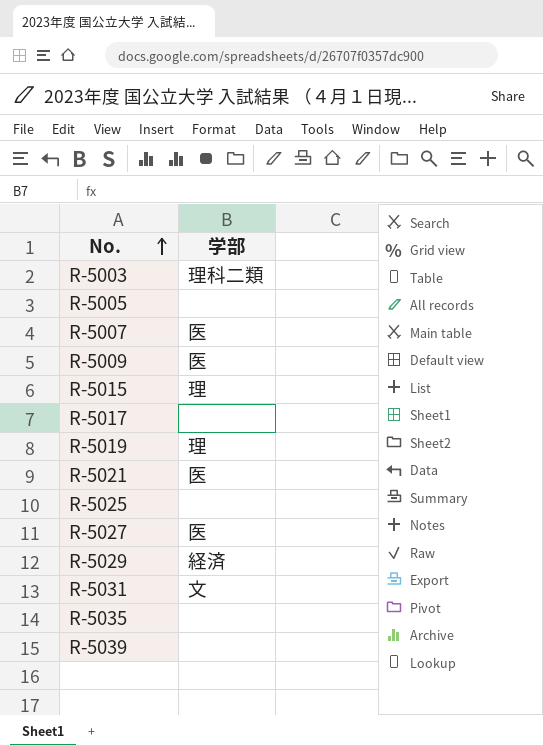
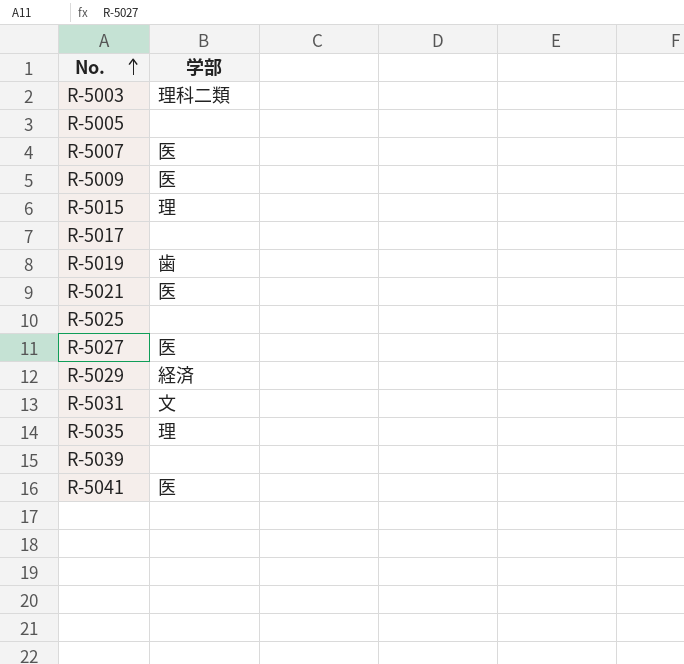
R-5019 | 学部: 理 -> 歯
R-5035 | 学部: none -> 理
row R-5041: none -> 医

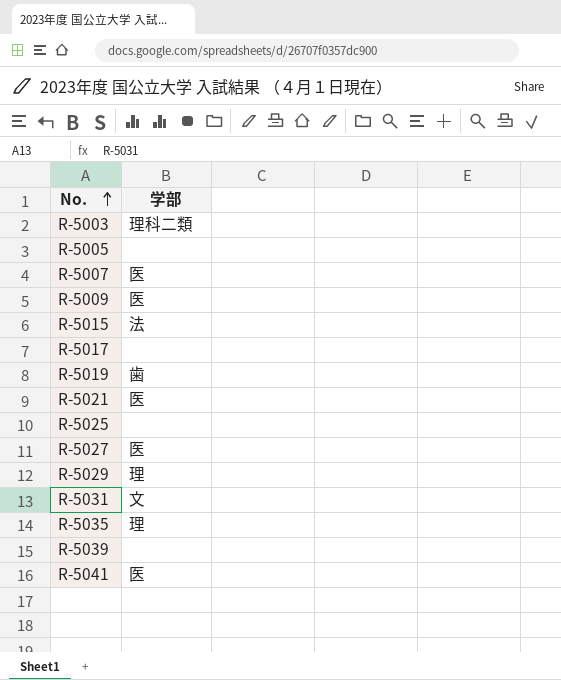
R-5015 | 学部: 理 -> 法
R-5029 | 学部: 経済 -> 理

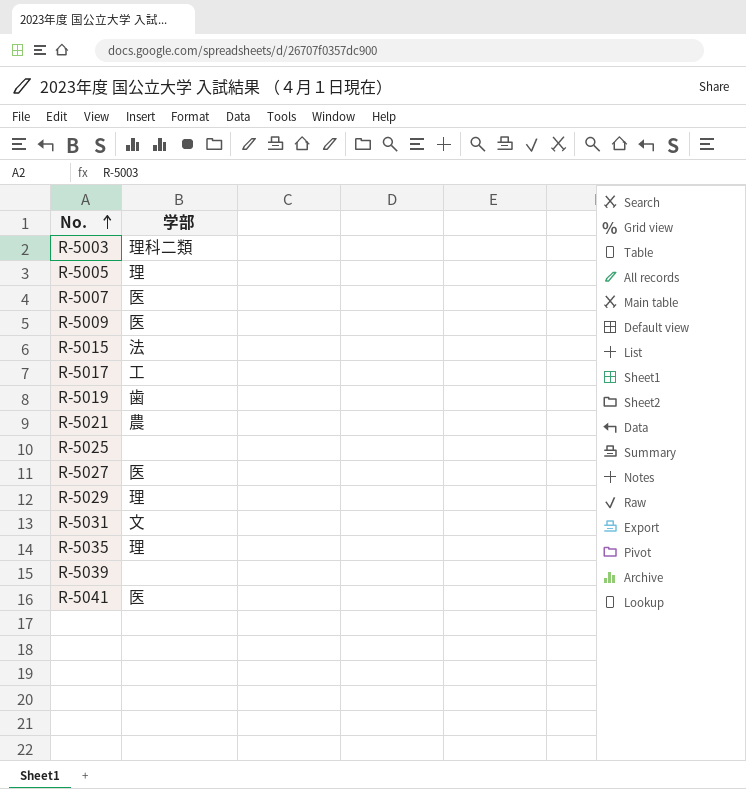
R-5005 | 学部: none -> 理
R-5017 | 学部: none -> 工
R-5021 | 学部: 医 -> 農

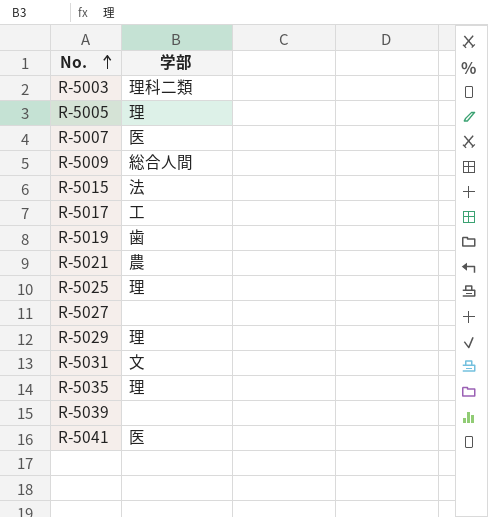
R-5009 | 学部: 医 -> 総合人間
R-5025 | 学部: none -> 理
R-5027 | 学部: 医 -> none

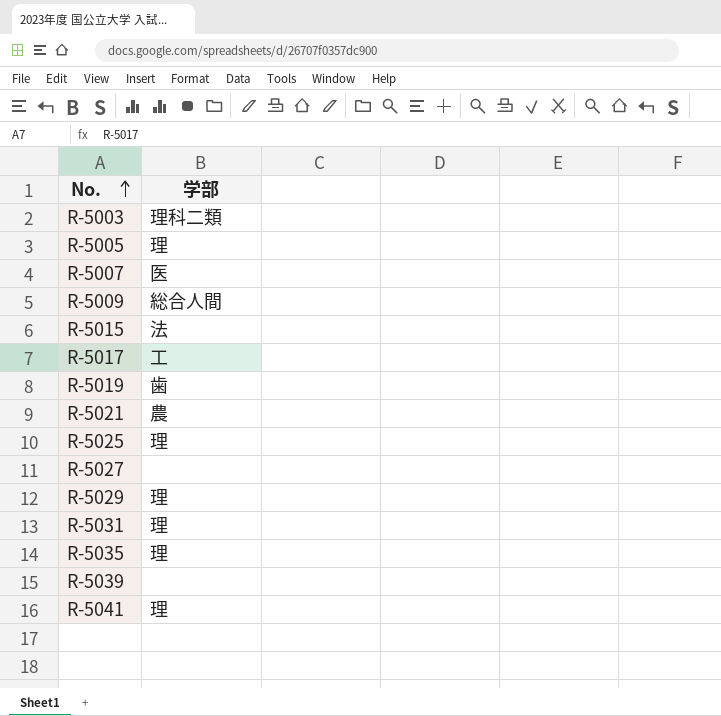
R-5031 | 学部: 文 -> 理
R-5041 | 学部: 医 -> 理

